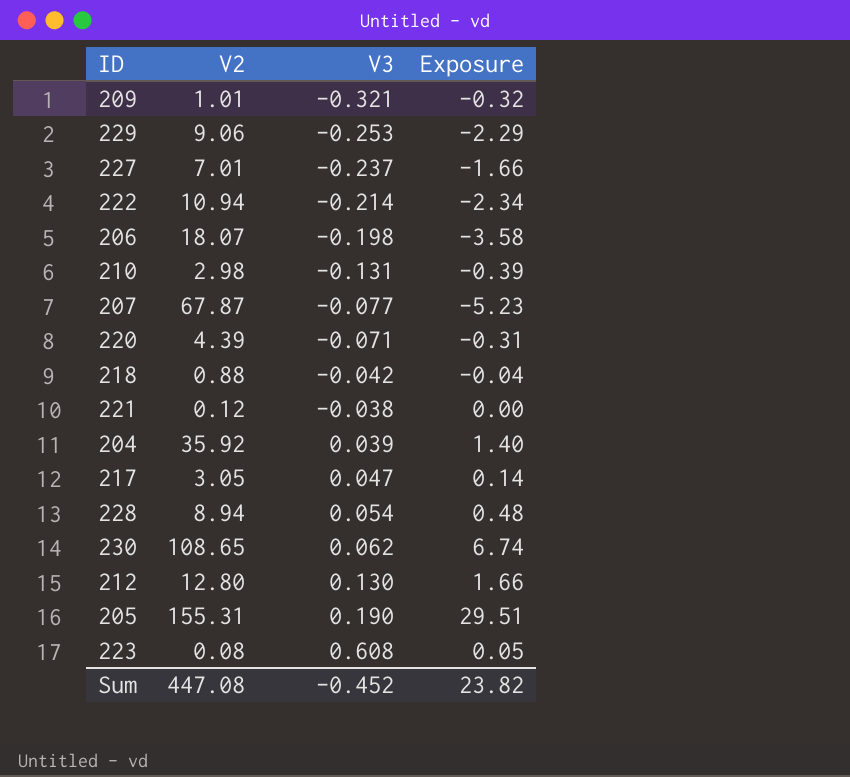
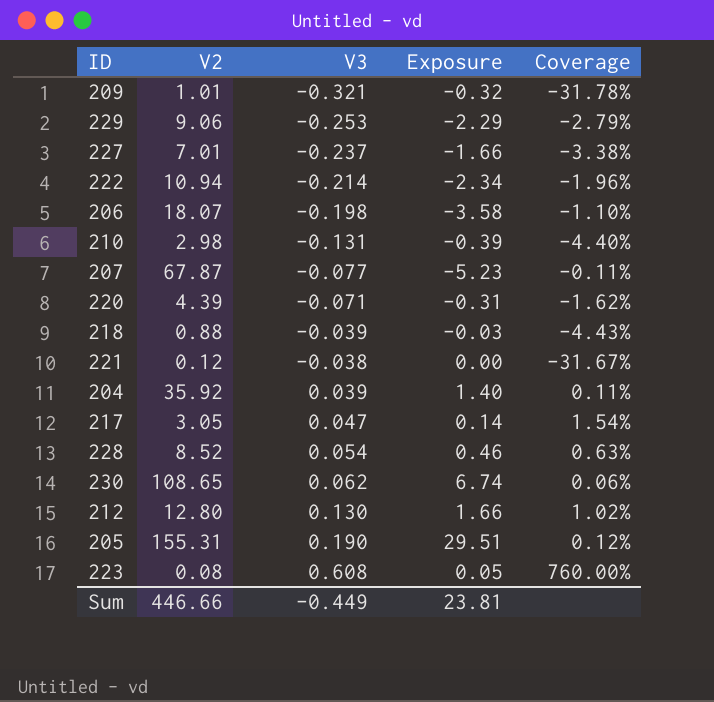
column Coverage | formula: none -> [V3] / [V2]
218 | V3: -0.042 -> -0.039
218 | Exposure: -0.04 -> -0.03
228 | V2: 8.94 -> 8.52
228 | Exposure: 0.48 -> 0.46
Sum | V2: 447.08 -> 446.66
Sum | V3: -0.452 -> -0.449
Sum | Exposure: 23.82 -> 23.81

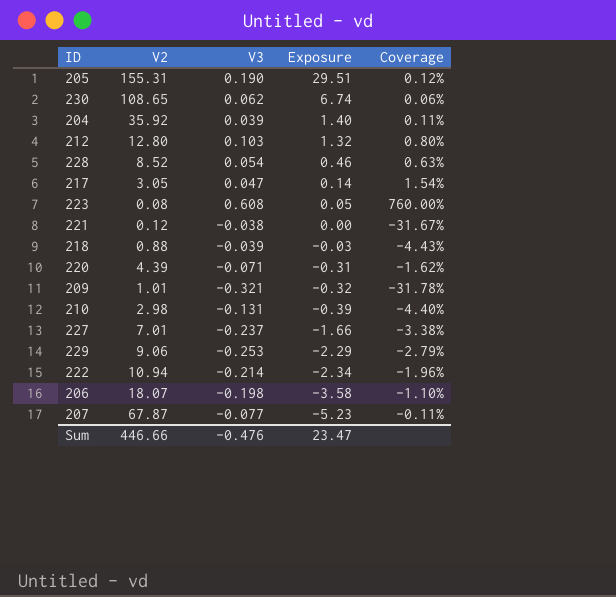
row order: V3 ascending -> Exposure descending
212 | V3: 0.130 -> 0.103
212 | Exposure: 1.66 -> 1.32
212 | Coverage: 1.02% -> 0.80%
Sum | V3: -0.449 -> -0.476
Sum | Exposure: 23.81 -> 23.47

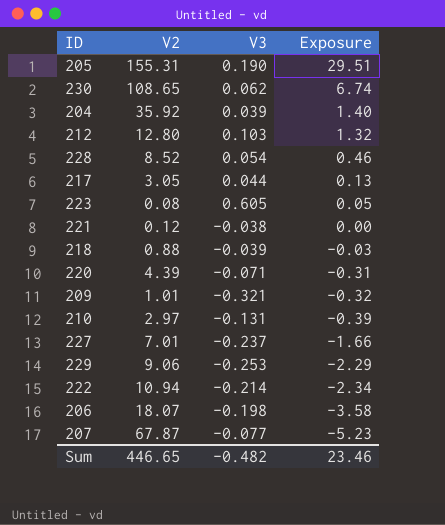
column Coverage | formula: [V3] / [V2] -> none
217 | V3: 0.047 -> 0.044
217 | Exposure: 0.14 -> 0.13
223 | V3: 0.608 -> 0.605
210 | V2: 2.98 -> 2.97
Sum | V2: 446.66 -> 446.65
Sum | V3: -0.476 -> -0.482
Sum | Exposure: 23.47 -> 23.46

